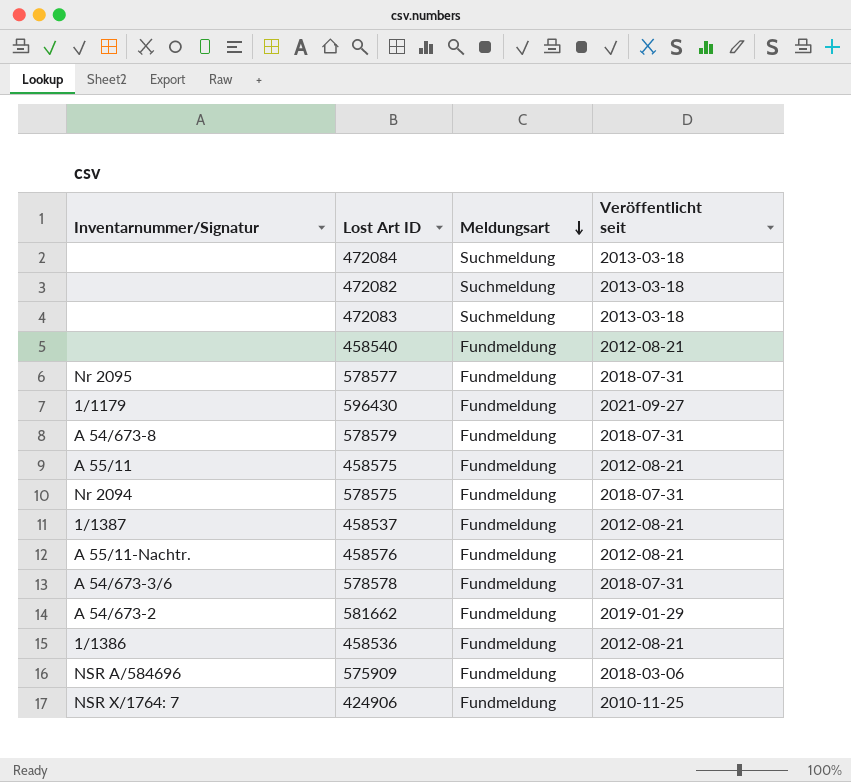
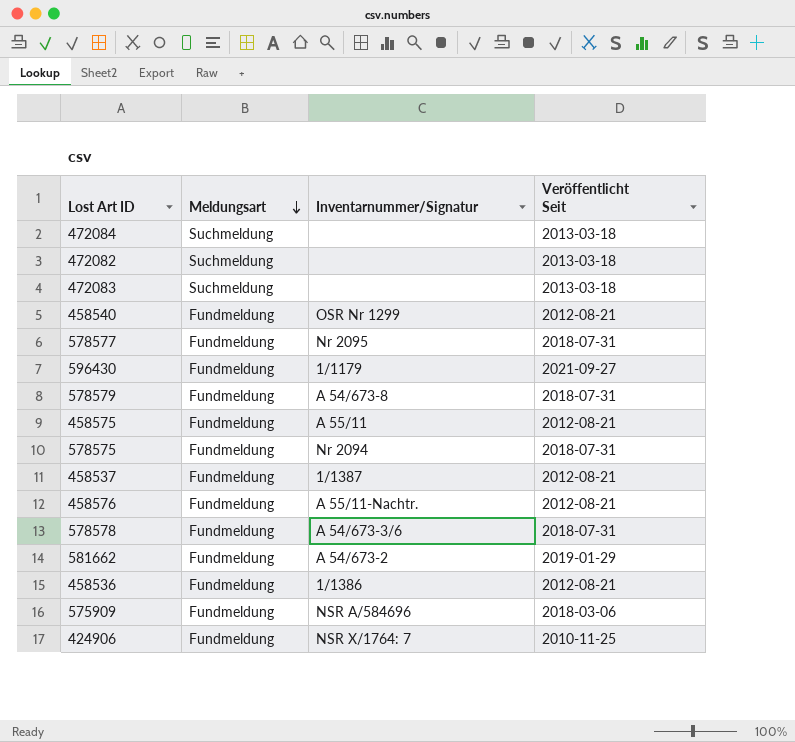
column Inventarnummer/Signatur | position: 1 -> 3
column name: Veröffentlicht seit -> Veröffentlicht Seit
458540 | Inventarnummer/Signatur: none -> OSR Nr 1299

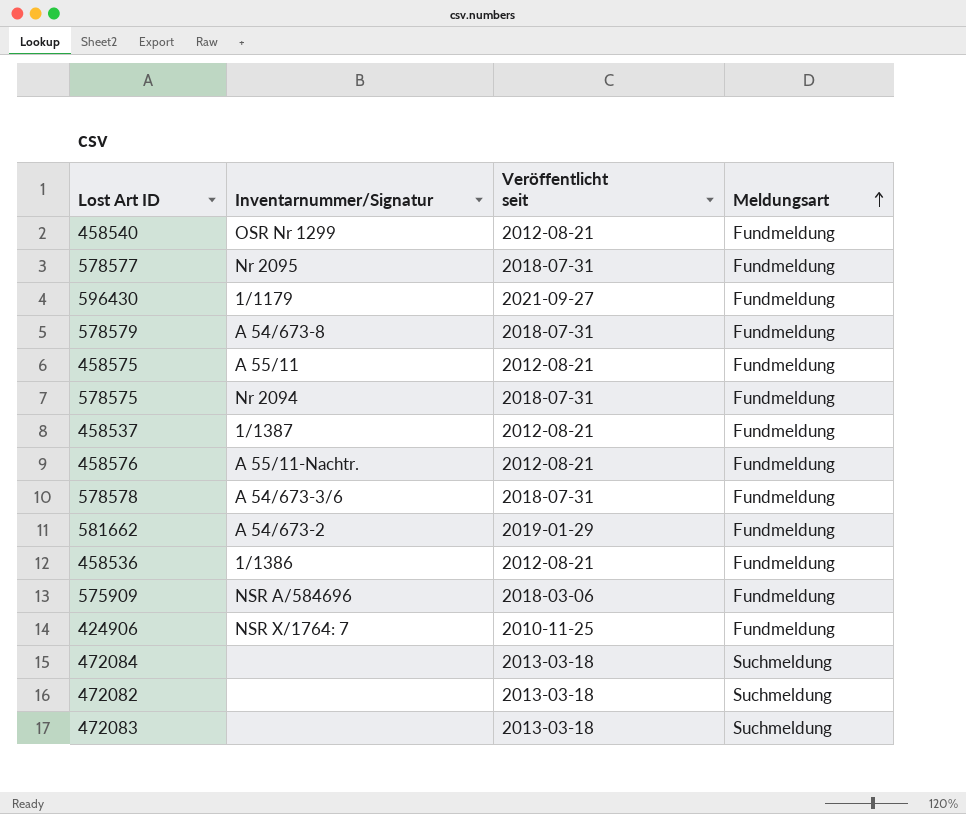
row order: Meldungsart descending -> Meldungsart ascending
column name: Veröffentlicht Seit -> Veröffentlicht seit
column Meldungsart | position: 2 -> 4

